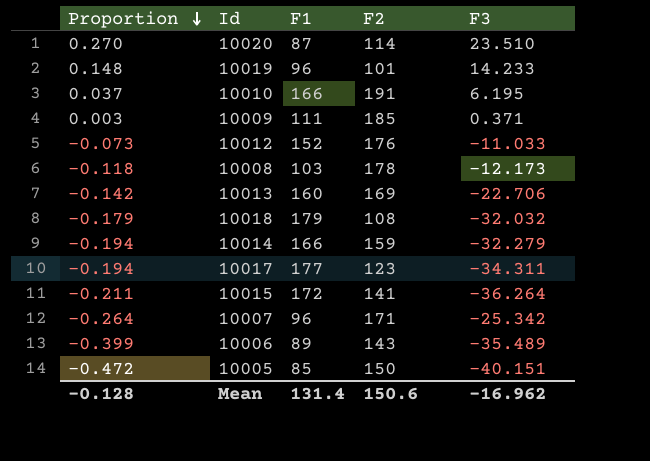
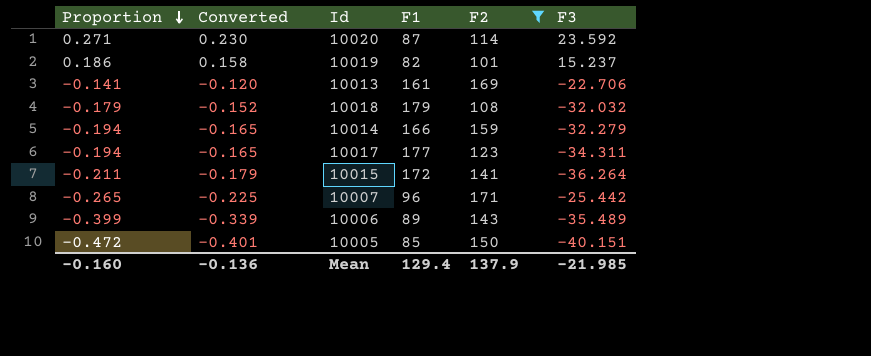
filter: none -> F2 <= 171
column Converted | formula: none -> [Proportion] * 0.85
10020 | Proportion: 0.270 -> 0.271
10020 | F3: 23.510 -> 23.592
10019 | Proportion: 0.148 -> 0.186
10019 | F1: 96 -> 82
10019 | F3: 14.233 -> 15.237
10013 | Proportion: -0.142 -> -0.141
10013 | F1: 160 -> 161
10007 | Proportion: -0.264 -> -0.265
10007 | F3: -25.342 -> -25.442
Mean | Proportion: -0.128 -> -0.160
Mean | F1: 131.4 -> 129.4
Mean | F2: 150.6 -> 137.9
Mean | F3: -16.962 -> -21.985

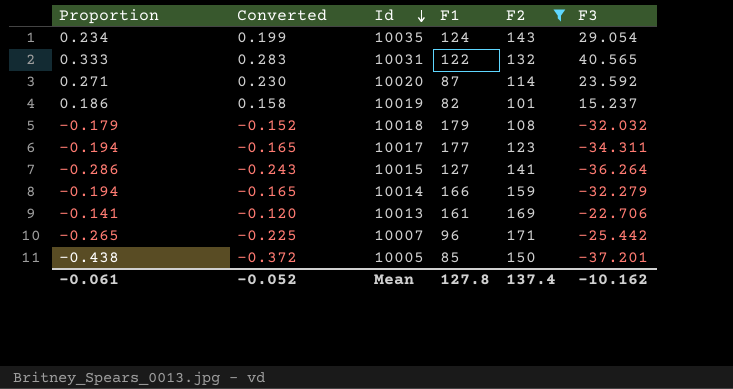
row order: Proportion descending -> Id descending
row 10006: -0.399 | -0.339 | 89 | 143 | -35.489 -> none
row 10035: none -> 0.234 | 0.199 | 124 | 143 | 29.054
row 10031: none -> 0.333 | 0.283 | 122 | 132 | 40.565
10015 | Proportion: -0.211 -> -0.286
10015 | Converted: -0.179 -> -0.243
10015 | F1: 172 -> 127
10005 | Proportion: -0.472 -> -0.438
10005 | Converted: -0.401 -> -0.372
10005 | F3: -40.151 -> -37.201
Mean | Proportion: -0.160 -> -0.061
Mean | Converted: -0.136 -> -0.052
Mean | F1: 129.4 -> 127.8
Mean | F2: 137.9 -> 137.4
Mean | F3: -21.985 -> -10.162

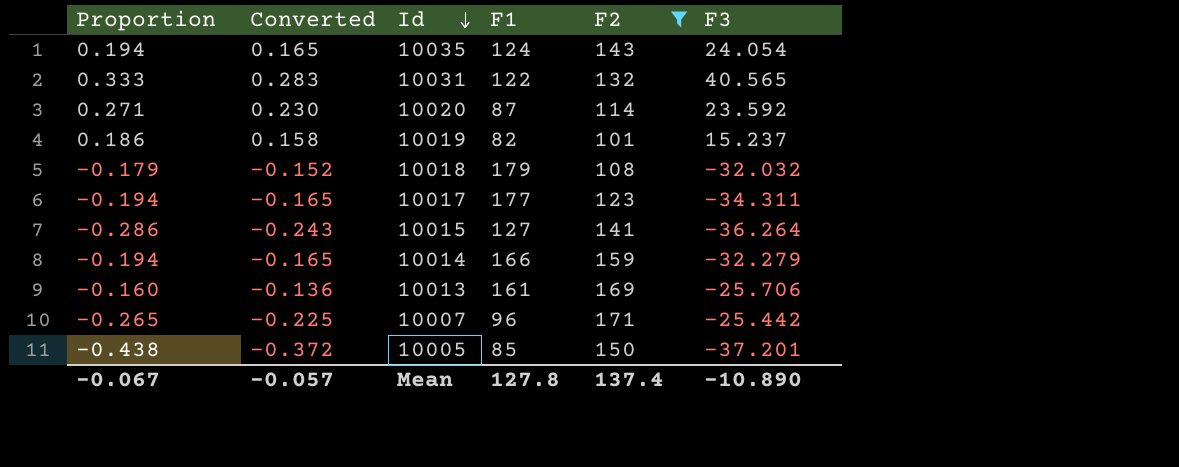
10035 | Proportion: 0.234 -> 0.194
10035 | Converted: 0.199 -> 0.165
10035 | F3: 29.054 -> 24.054
10013 | Proportion: -0.141 -> -0.160
10013 | Converted: -0.120 -> -0.136
10013 | F3: -22.706 -> -25.706
Mean | Proportion: -0.061 -> -0.067
Mean | Converted: -0.052 -> -0.057
Mean | F3: -10.162 -> -10.890

